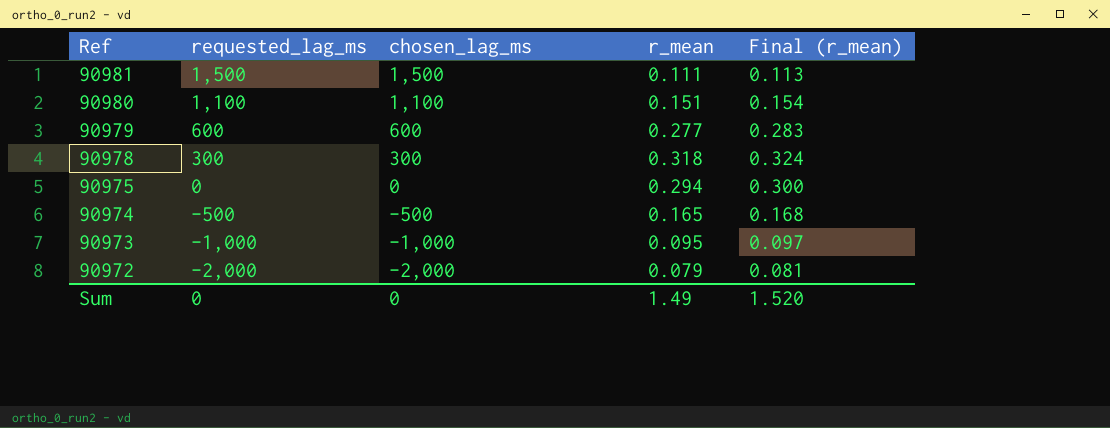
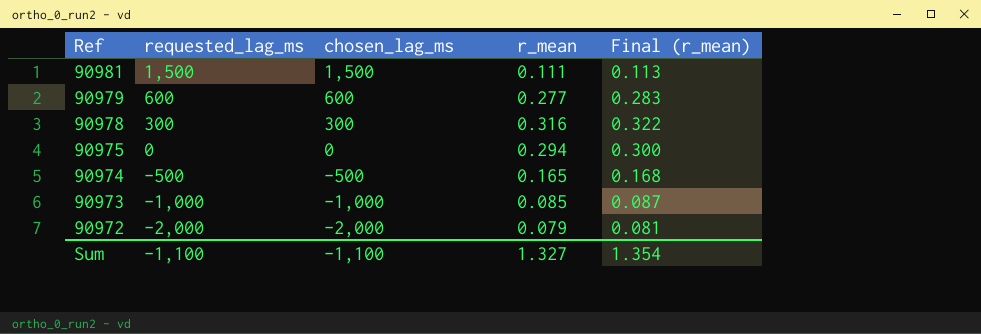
row 90980: 1,100 | 1,100 | 0.151 | 0.154 -> none
90978 | r_mean: 0.318 -> 0.316
90978 | Final (r_mean): 0.324 -> 0.322
90973 | r_mean: 0.095 -> 0.085
90973 | Final (r_mean): 0.097 -> 0.087
Sum | requested_lag_ms: 0 -> -1,100
Sum | chosen_lag_ms: 0 -> -1,100
Sum | r_mean: 1.49 -> 1.327
Sum | Final (r_mean): 1.520 -> 1.354

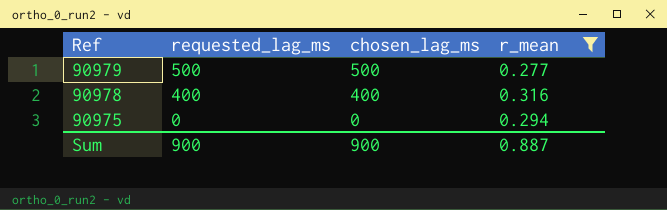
filter: none -> r_mean >= 0.277
column Final (r_mean) | formula: [r_mean] * 1.02 -> none
90979 | requested_lag_ms: 600 -> 500
90979 | chosen_lag_ms: 600 -> 500
90978 | requested_lag_ms: 300 -> 400
90978 | chosen_lag_ms: 300 -> 400
Sum | requested_lag_ms: -1,100 -> 900
Sum | chosen_lag_ms: -1,100 -> 900
Sum | r_mean: 1.327 -> 0.887

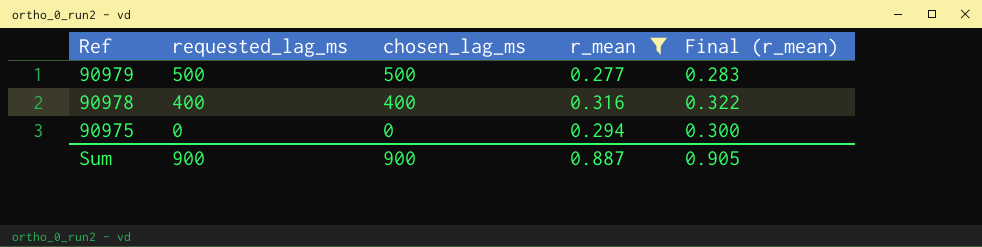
column Final (r_mean) | formula: none -> [r_mean] * 1.02

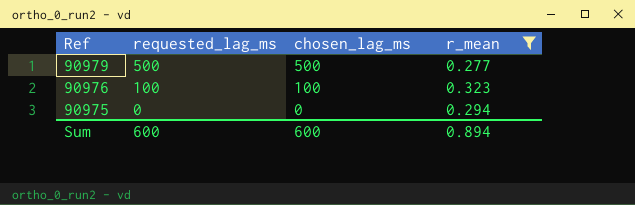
column Final (r_mean) | formula: [r_mean] * 1.02 -> none
row 90978: 400 | 400 | 0.316 | 0.322 -> none
row 90976: none -> 100 | 100 | 0.323
Sum | requested_lag_ms: 900 -> 600
Sum | chosen_lag_ms: 900 -> 600
Sum | r_mean: 0.887 -> 0.894

